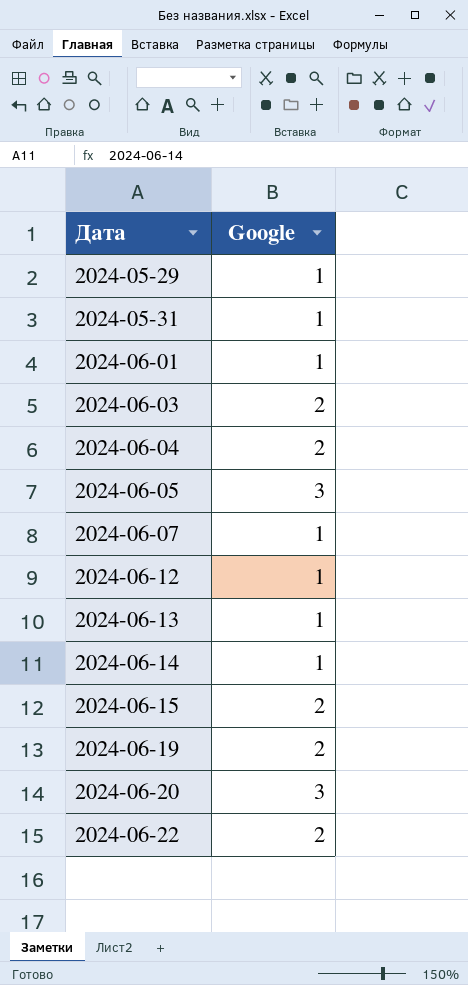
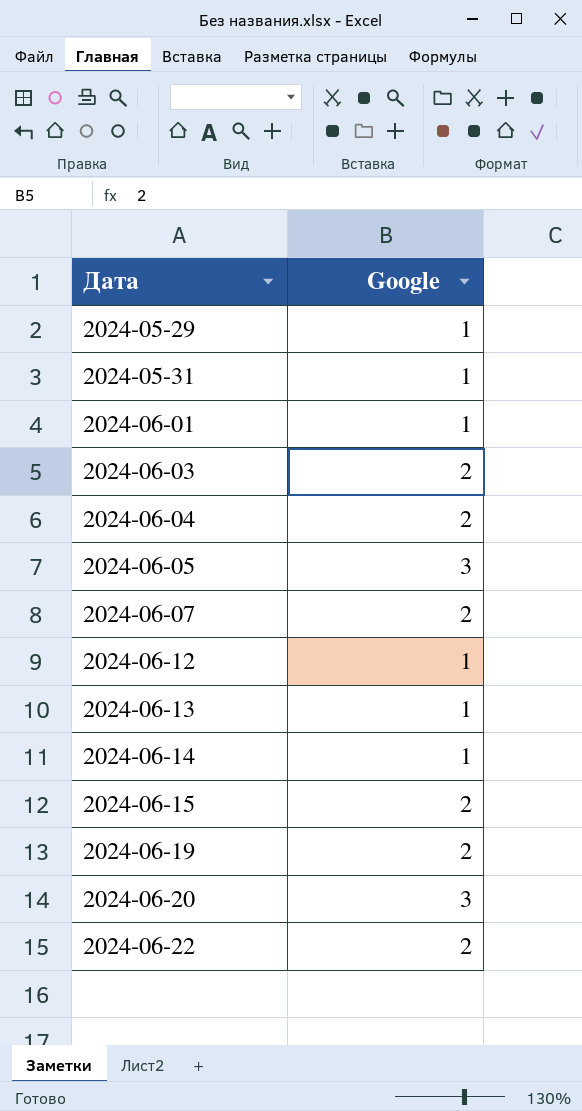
2024-06-07 | Google: 1 -> 2

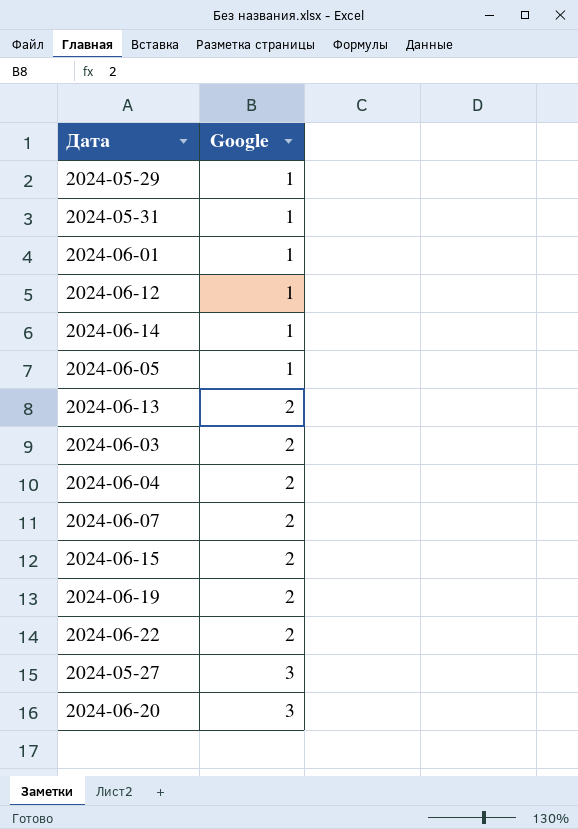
row order: Дата ascending -> Google ascending
2024-06-05 | Google: 3 -> 1
2024-06-13 | Google: 1 -> 2
row 2024-05-27: none -> 3

